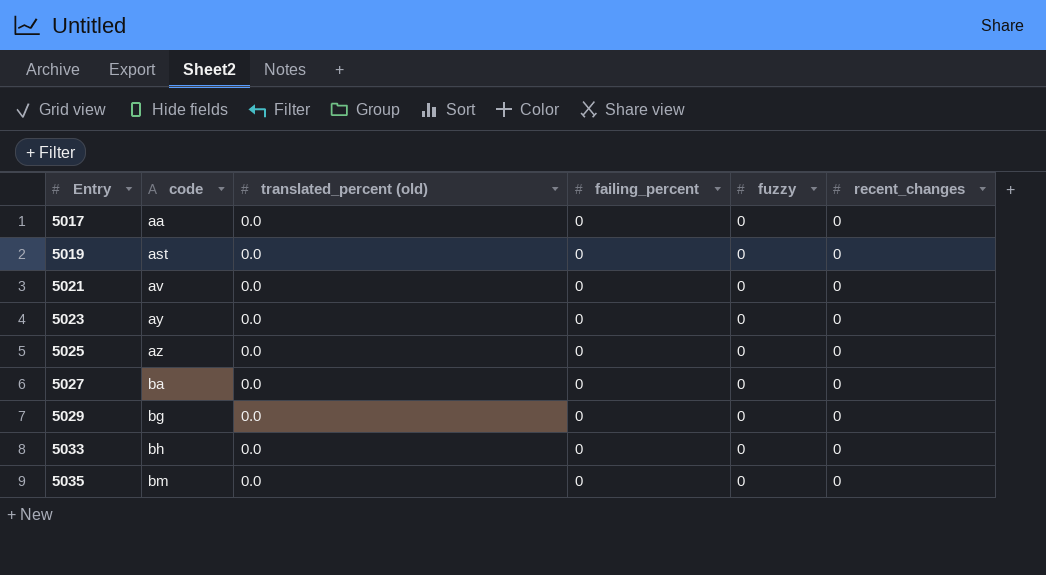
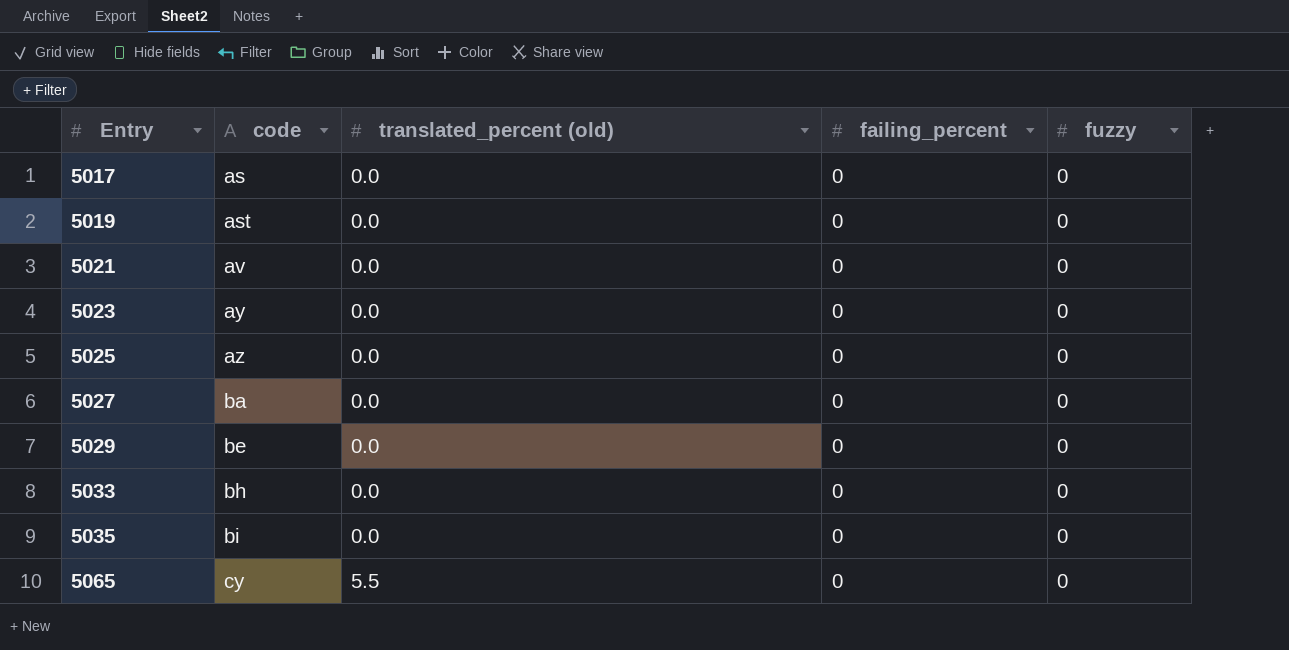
column recent_changes | position: 6 -> none
5017 | code: aa -> as
5029 | code: bg -> be
5035 | code: bm -> bi
row 5065: none -> cy | 5.5 | 0 | 0

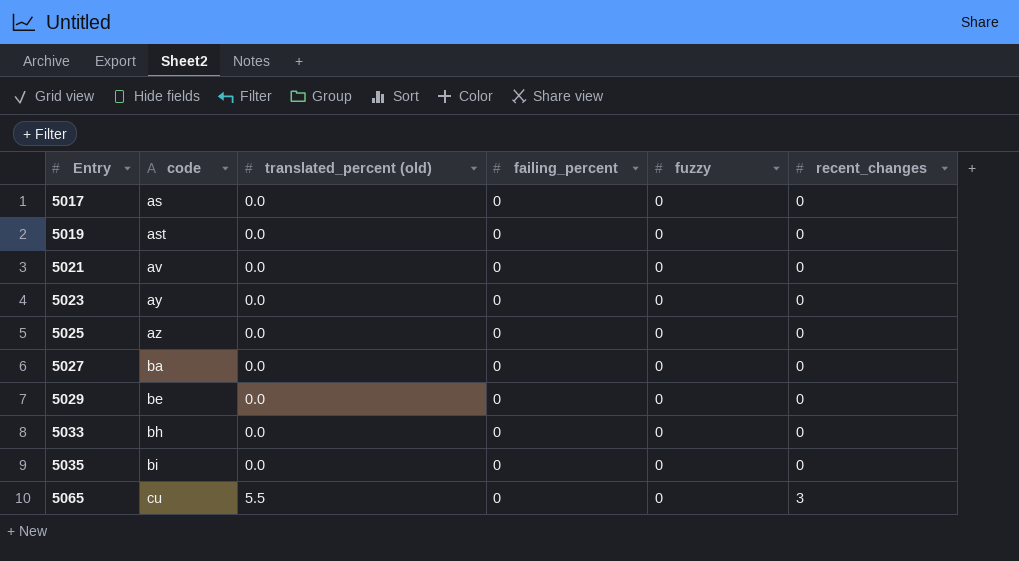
column recent_changes | position: none -> 6
5065 | code: cy -> cu

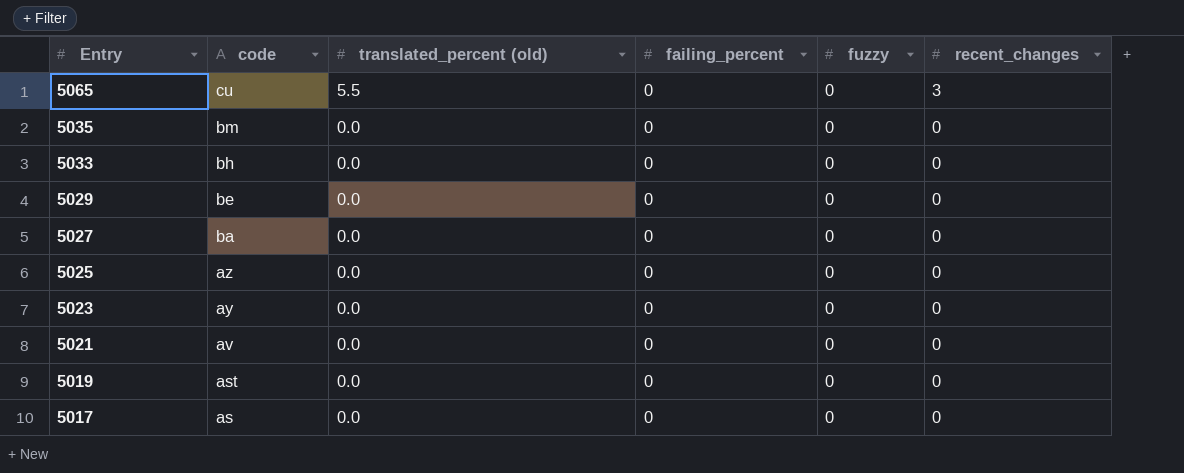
row order: Entry ascending -> Entry descending
5035 | code: bi -> bm

